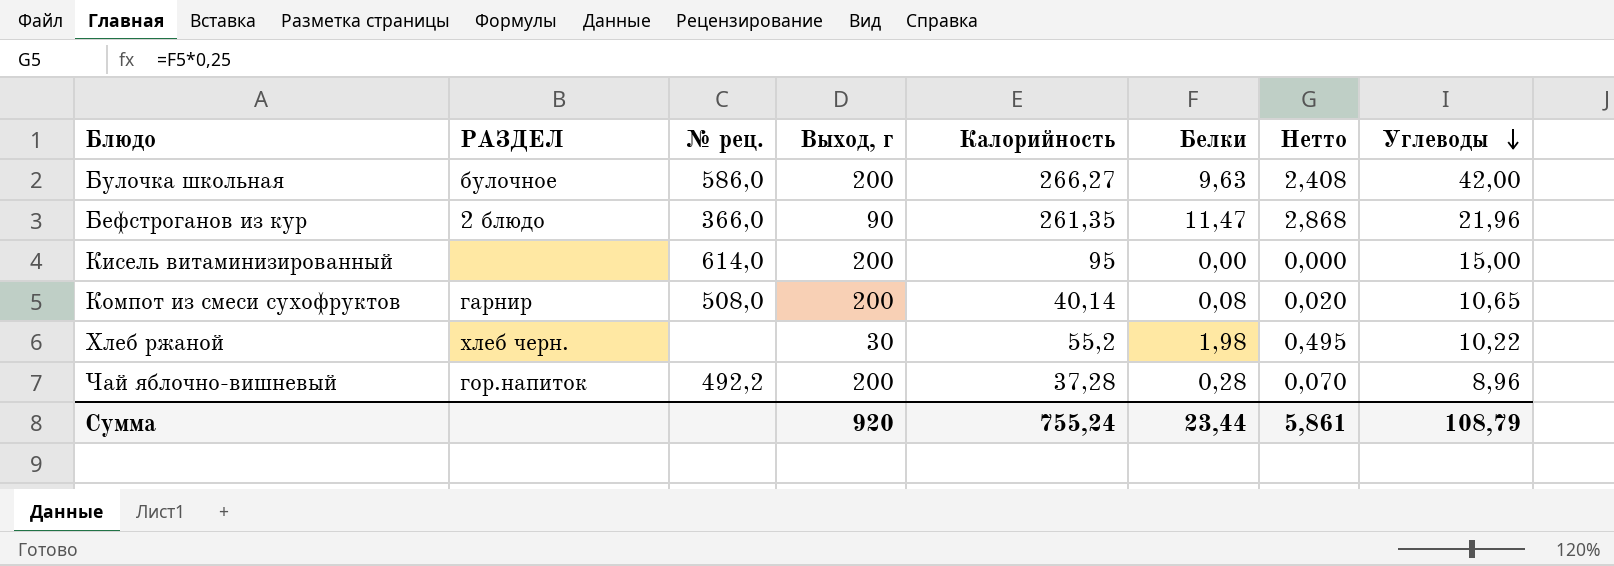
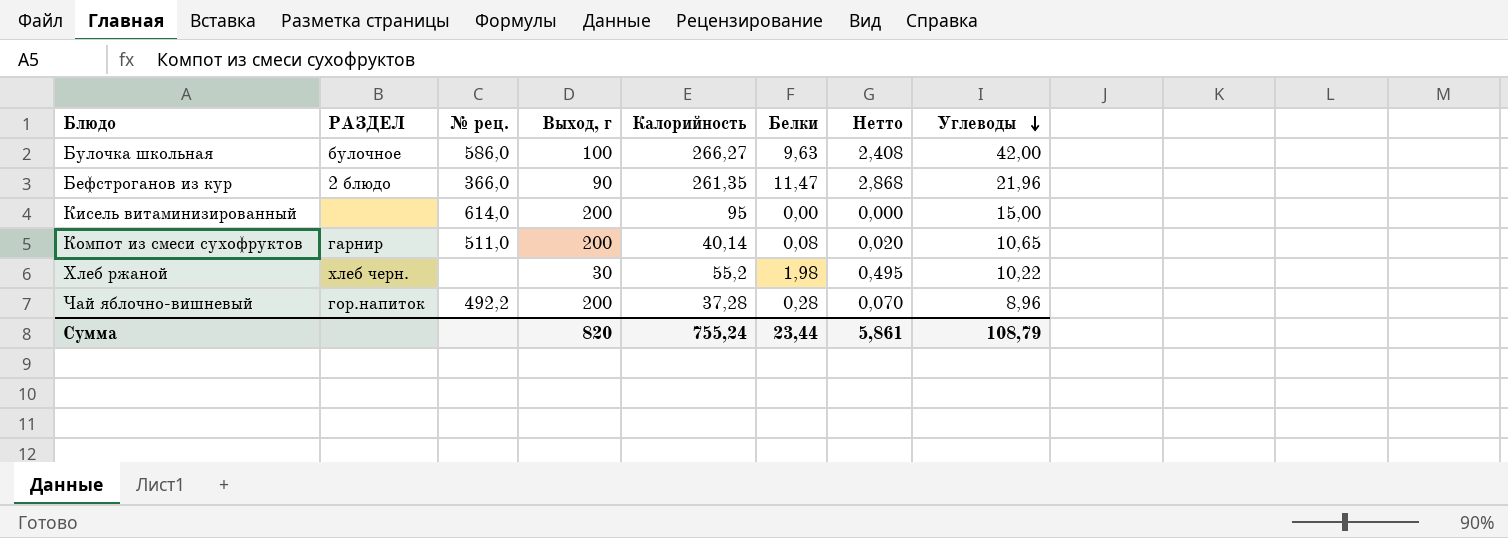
Булочка школьная | Выход, г: 200 -> 100
Компот из смеси сухофруктов | № рец.: 508,0 -> 511,0
Сумма | Выход, г: 920 -> 820

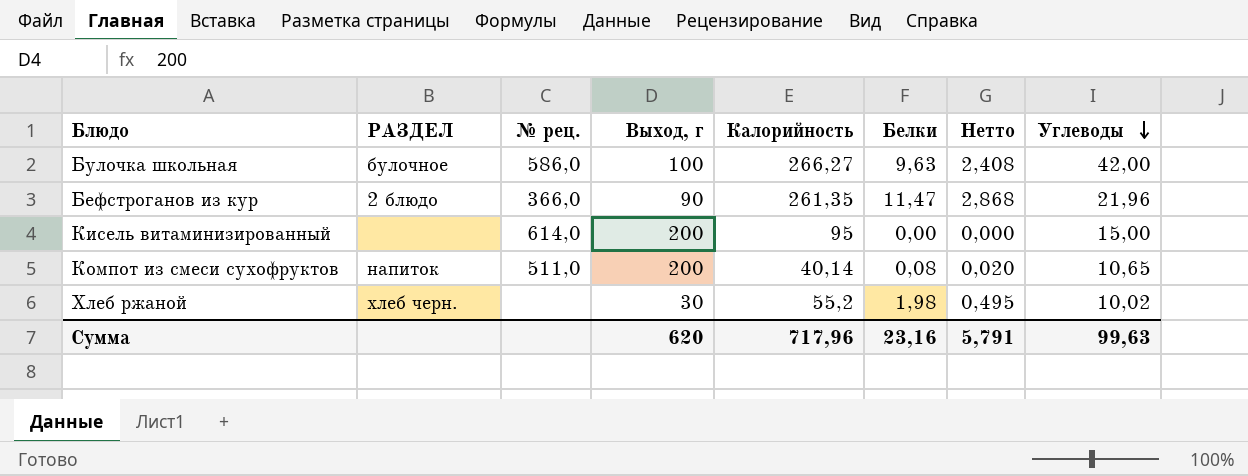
row Чай яблочно-вишневый: гор.напиток | 492,2 | 200 | 37,28 | 0,28 | 0,070 | 8,96 -> none
Компот из смеси сухофруктов | РАЗДЕЛ: гарнир -> напиток
Хлеб ржаной | Углеводы: 10,22 -> 10,02
Сумма | Выход, г: 820 -> 620
Сумма | Калорийность: 755,24 -> 717,96
Сумма | Белки: 23,44 -> 23,16
Сумма | Нетто: 5,861 -> 5,791
Сумма | Углеводы: 108,79 -> 99,63

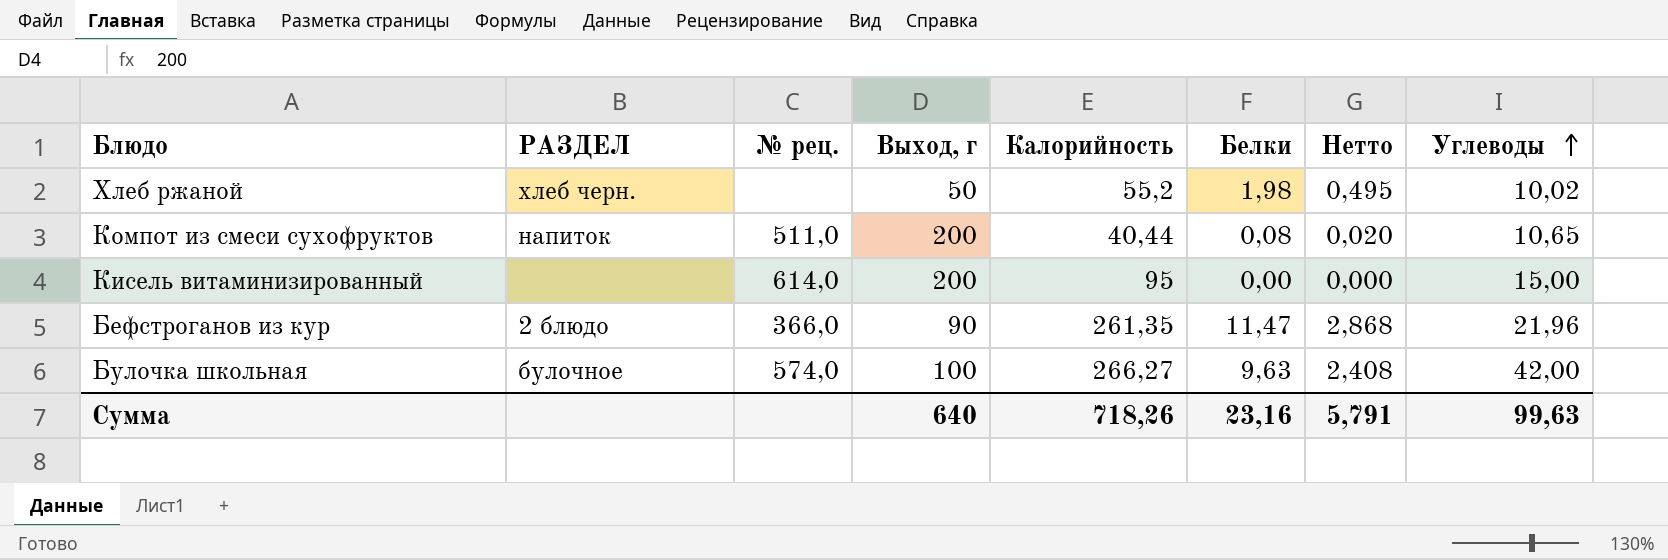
row order: Углеводы descending -> Углеводы ascending
Хлеб ржаной | Выход, г: 30 -> 50
Компот из смеси сухофруктов | Калорийность: 40,14 -> 40,44
Булочка школьная | № рец.: 586,0 -> 574,0
Сумма | Выход, г: 620 -> 640
Сумма | Калорийность: 717,96 -> 718,26

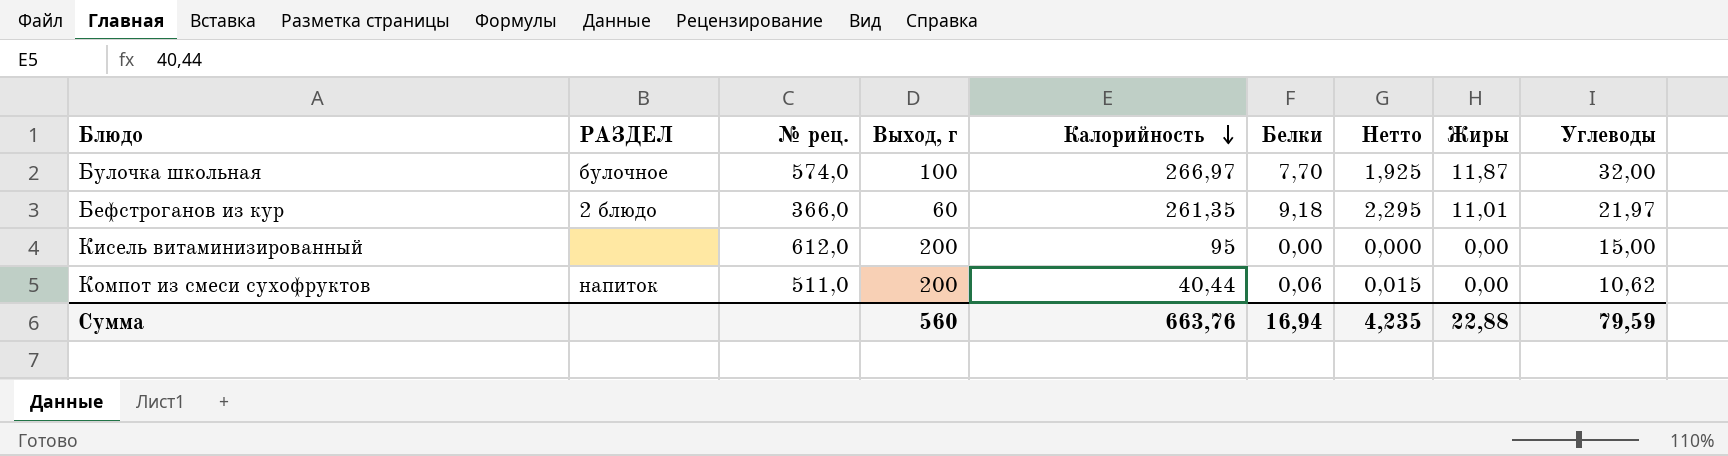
row order: Углеводы ascending -> Калорийность descending
column Жиры | position: none -> 8
row Хлеб ржаной: хлеб черн. | none | 50 | 55,2 | 1,98 | 0,495 | 10,02 -> none
Булочка школьная | Калорийность: 266,27 -> 266,97
Булочка школьная | Белки: 9,63 -> 7,70
Булочка школьная | Нетто: 2,408 -> 1,925
Булочка школьная | Углеводы: 42,00 -> 32,00
Бефстроганов из кур | Выход, г: 90 -> 60
Бефстроганов из кур | Белки: 11,47 -> 9,18
Бефстроганов из кур | Нетто: 2,868 -> 2,295
Бефстроганов из кур | Углеводы: 21,96 -> 21,97
Кисель витаминизированный | № рец.: 614,0 -> 612,0
Компот из смеси сухофруктов | Белки: 0,08 -> 0,06
Компот из смеси сухофруктов | Нетто: 0,020 -> 0,015
Компот из смеси сухофруктов | Углеводы: 10,65 -> 10,62
Сумма | Выход, г: 640 -> 560
Сумма | Калорийность: 718,26 -> 663,76
Сумма | Белки: 23,16 -> 16,94
Сумма | Нетто: 5,791 -> 4,235
Сумма | Углеводы: 99,63 -> 79,59

